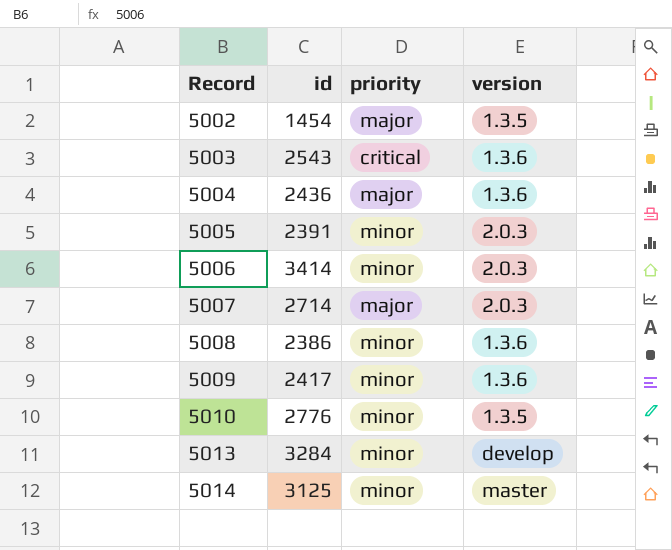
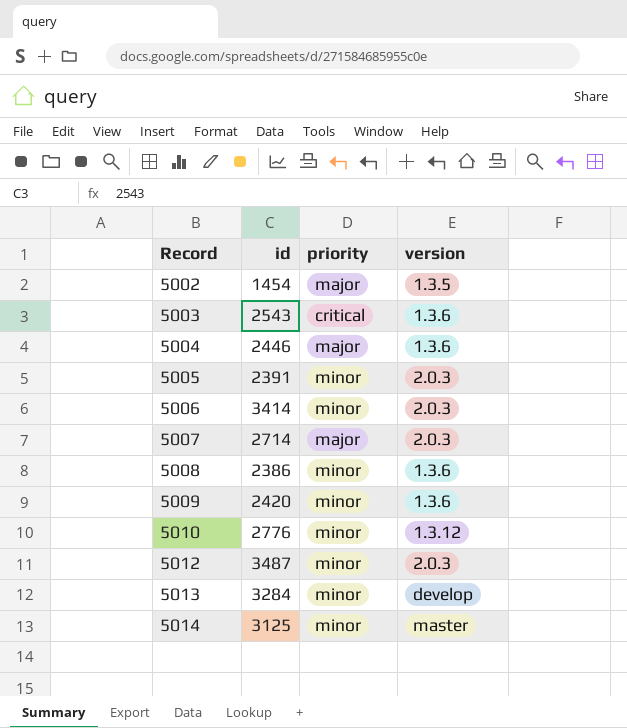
5004 | id: 2436 -> 2446
5009 | id: 2417 -> 2420
5010 | version: 1.3.5 -> 1.3.12
row 5012: none -> 3487 | minor | 2.0.3

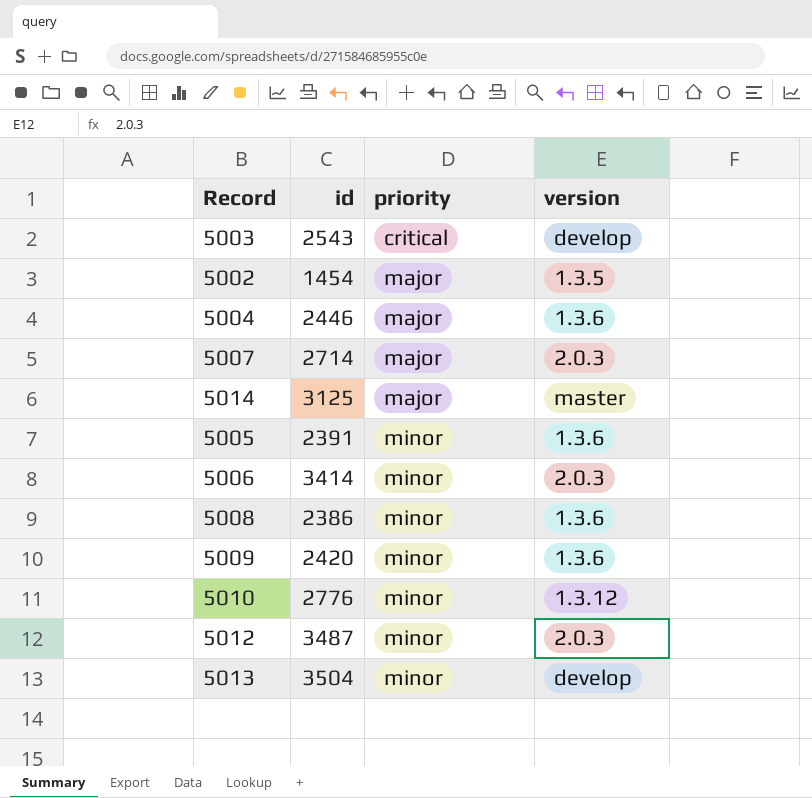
row order: Record ascending -> priority ascending
5003 | version: 1.3.6 -> develop
5014 | priority: minor -> major
5005 | version: 2.0.3 -> 1.3.6
5013 | id: 3284 -> 3504

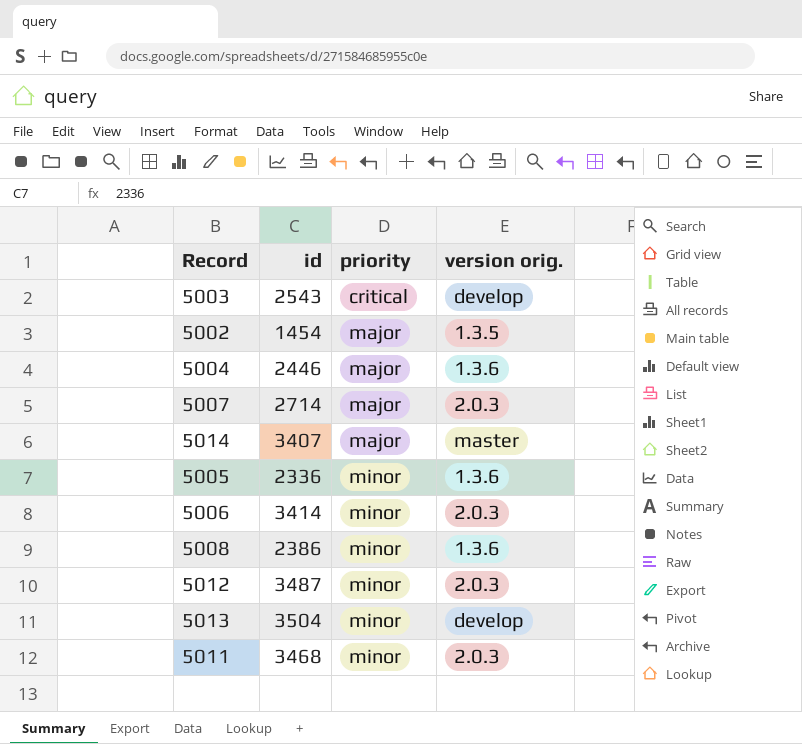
column name: version -> version orig.
row 5009: 2420 | minor | 1.3.6 -> none
row 5010: 2776 | minor | 1.3.12 -> none
5014 | id: 3125 -> 3407
5005 | id: 2391 -> 2336
row 5011: none -> 3468 | minor | 2.0.3

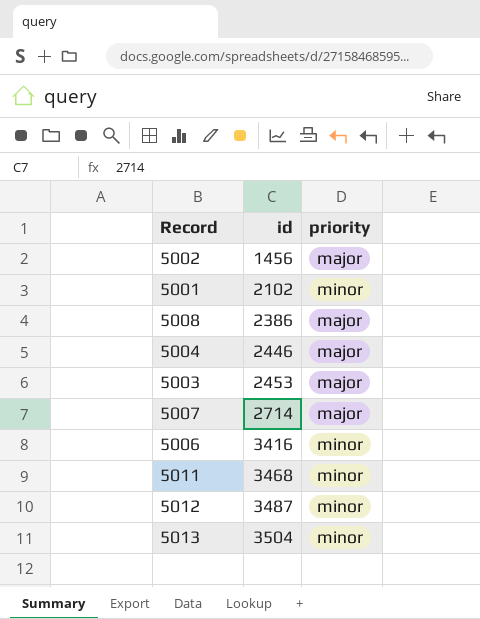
row order: priority ascending -> id ascending
column version orig. | position: 4 -> none
row 5014: 3407 | major | master -> none
row 5005: 2336 | minor | 1.3.6 -> none
5002 | id: 1454 -> 1456
row 5001: none -> 2102 | minor
5008 | priority: minor -> major
5003 | id: 2543 -> 2453
5003 | priority: critical -> major
5006 | id: 3414 -> 3416

